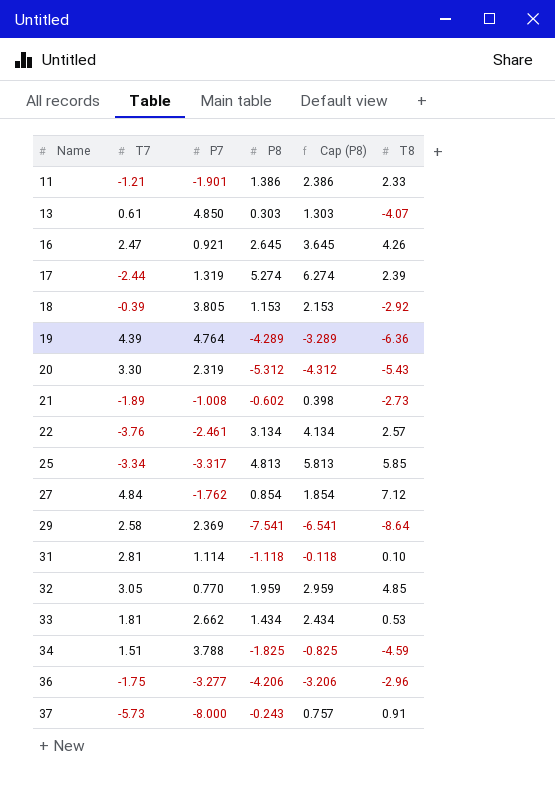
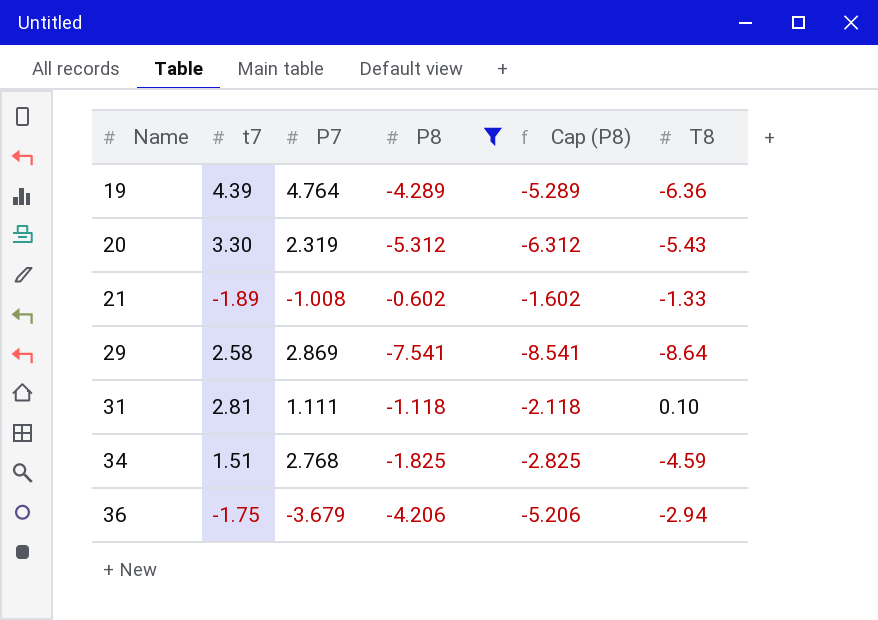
filter: none -> P8 <= -0.602
column name: T7 -> t7
column Cap (P8) | formula: [P8] + 1 -> [P8] - 1
21 | T8: -2.73 -> -1.33
29 | P7: 2.369 -> 2.869
31 | P7: 1.114 -> 1.111
34 | P7: 3.788 -> 2.768
36 | P7: -3.277 -> -3.679
36 | T8: -2.96 -> -2.94

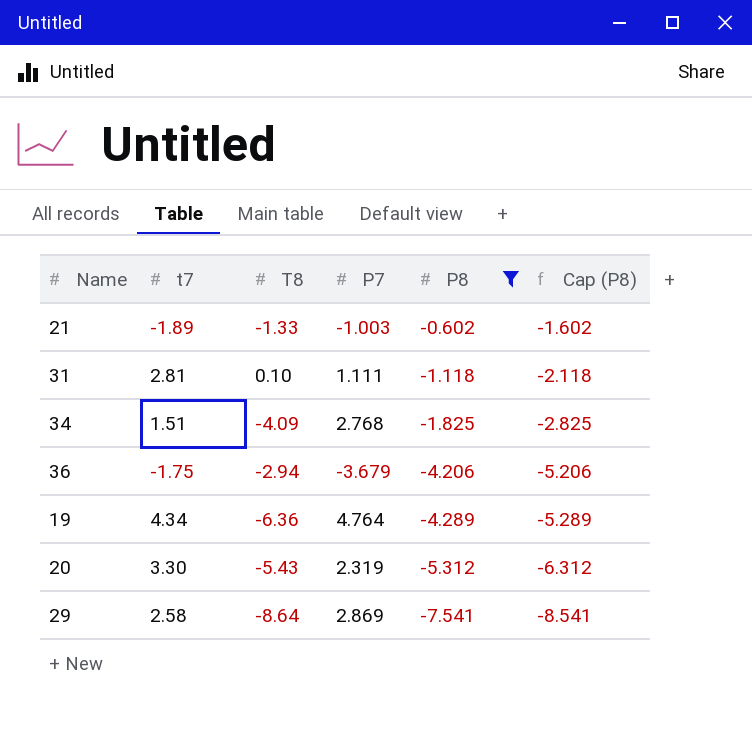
row order: Name ascending -> P8 descending
column T8 | position: 6 -> 3
21 | P7: -1.008 -> -1.003
34 | T8: -4.59 -> -4.09
19 | t7: 4.39 -> 4.34

